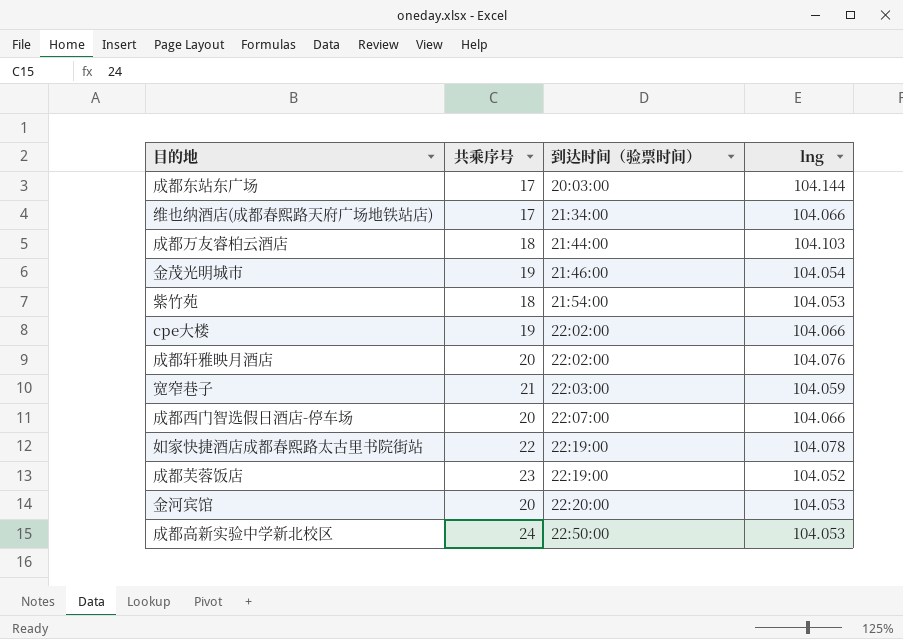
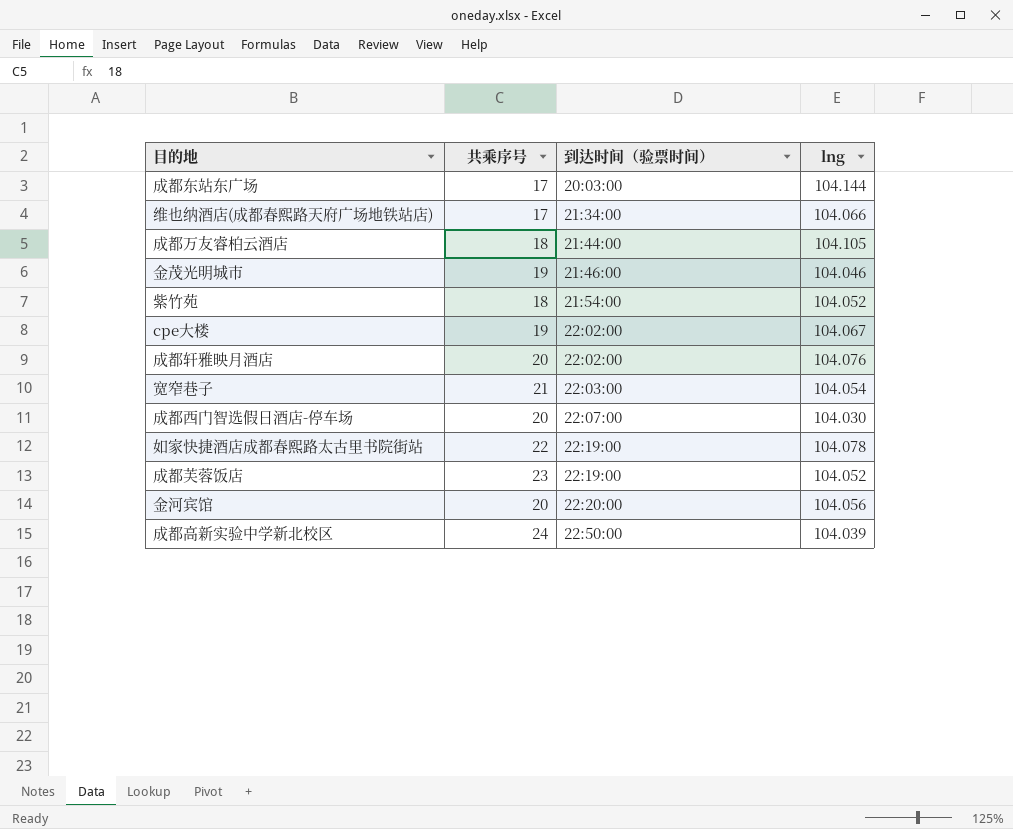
成都万友睿柏云酒店 | lng: 104.103 -> 104.105
金茂光明城市 | lng: 104.054 -> 104.046
紫竹苑 | lng: 104.053 -> 104.052
cpe大楼 | lng: 104.066 -> 104.067
宽窄巷子 | lng: 104.059 -> 104.054
成都西门智选假日酒店-停车场 | lng: 104.066 -> 104.030
金河宾馆 | lng: 104.053 -> 104.056
成都高新实验中学新北校区 | lng: 104.053 -> 104.039

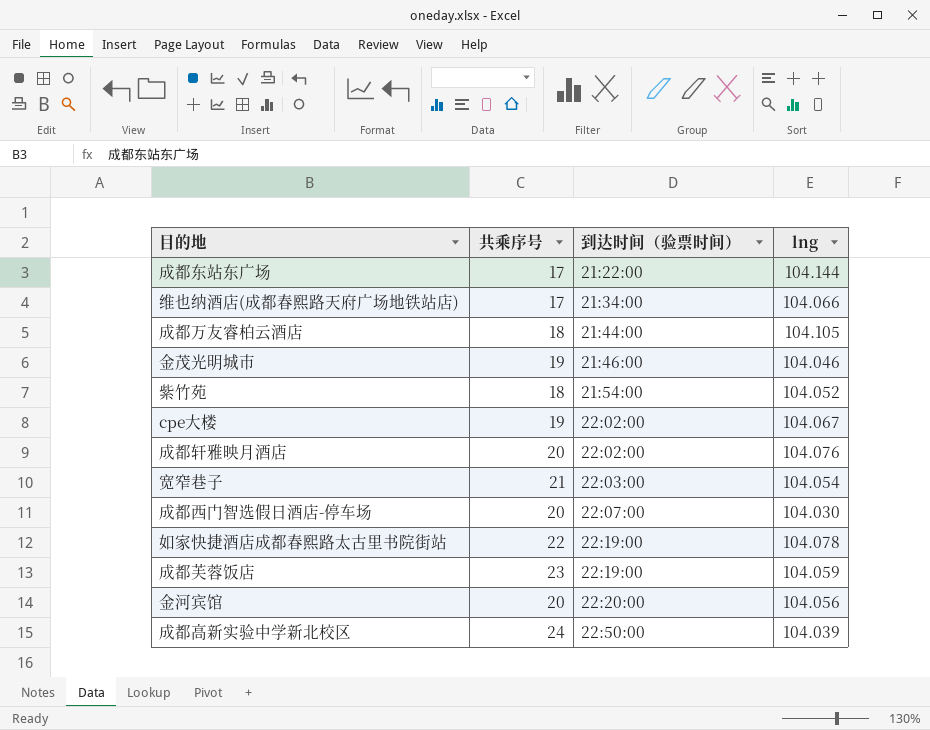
成都东站东广场 | 到达时间（验票时间）: 20:03:00 -> 21:22:00
成都芙蓉饭店 | lng: 104.052 -> 104.059

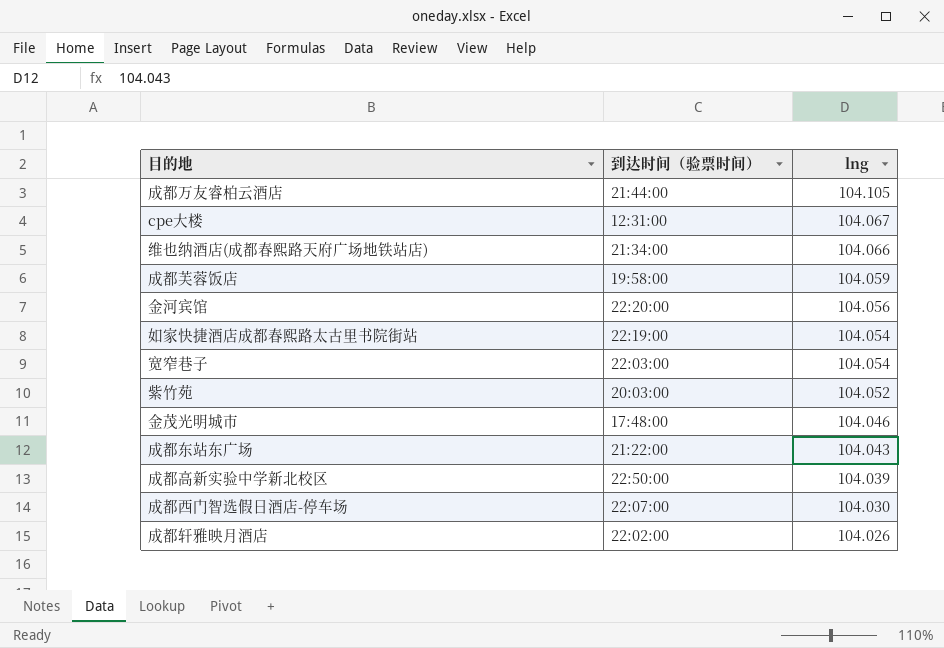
row order: 到达时间（验票时间） ascending -> lng descending
column 共乘序号 | position: 2 -> none
cpe大楼 | 到达时间（验票时间）: 22:02:00 -> 12:31:00
成都芙蓉饭店 | 到达时间（验票时间）: 22:19:00 -> 19:58:00
如家快捷酒店成都春熙路太古里书院街站 | lng: 104.078 -> 104.054
紫竹苑 | 到达时间（验票时间）: 21:54:00 -> 20:03:00
金茂光明城市 | 到达时间（验票时间）: 21:46:00 -> 17:48:00
成都东站东广场 | lng: 104.144 -> 104.043
成都轩雅映月酒店 | lng: 104.076 -> 104.026

